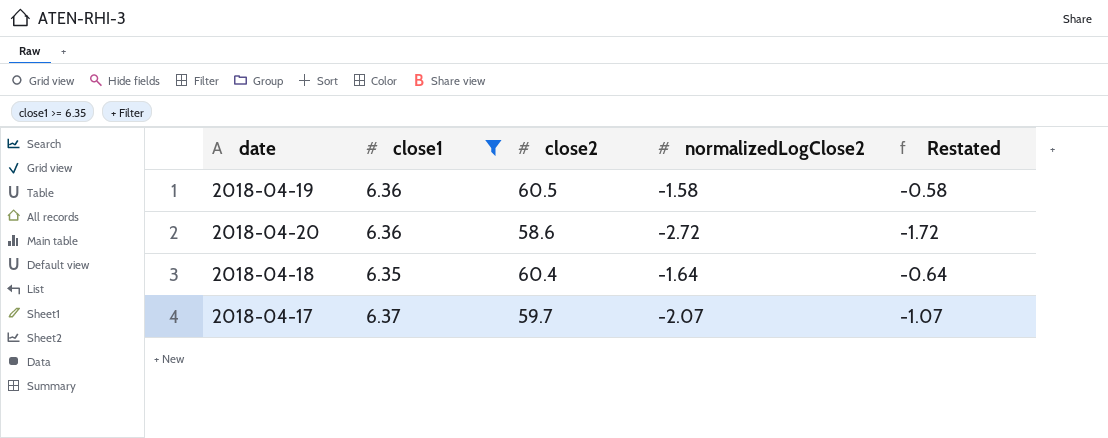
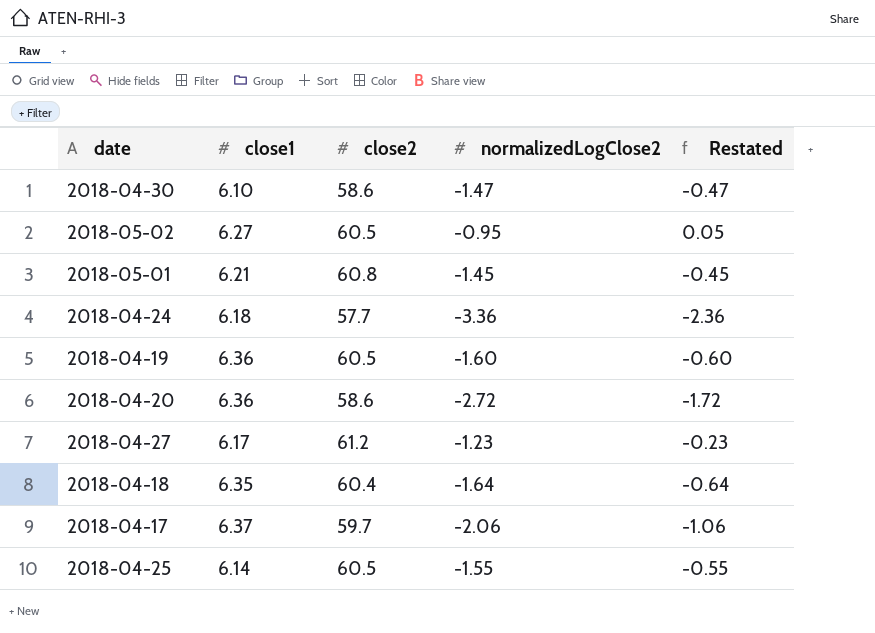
filter: close1 >= 6.35 -> none
2018-04-19 | normalizedLogClose2: -1.58 -> -1.60
2018-04-19 | Restated: -0.58 -> -0.60
2018-04-17 | normalizedLogClose2: -2.07 -> -2.06
2018-04-17 | Restated: -1.07 -> -1.06

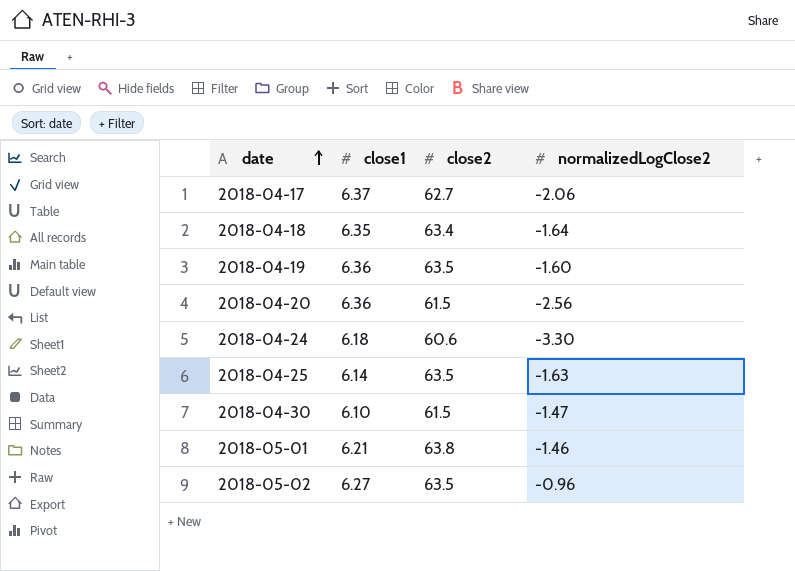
row order: none -> date ascending
column Restated | formula: [normalizedLogClose2] + 1 -> none
row 2018-04-27: 6.17 | 61.2 | -1.23 | -0.23 -> none
2018-04-17 | close2: 59.7 -> 62.7
2018-04-18 | close2: 60.4 -> 63.4
2018-04-19 | close2: 60.5 -> 63.5
2018-04-20 | close2: 58.6 -> 61.5
2018-04-20 | normalizedLogClose2: -2.72 -> -2.56
2018-04-24 | close2: 57.7 -> 60.6
2018-04-24 | normalizedLogClose2: -3.36 -> -3.30
2018-04-25 | close2: 60.5 -> 63.5
2018-04-25 | normalizedLogClose2: -1.55 -> -1.63
2018-04-30 | close2: 58.6 -> 61.5
2018-05-01 | close2: 60.8 -> 63.8
2018-05-01 | normalizedLogClose2: -1.45 -> -1.46
2018-05-02 | close2: 60.5 -> 63.5
2018-05-02 | normalizedLogClose2: -0.95 -> -0.96

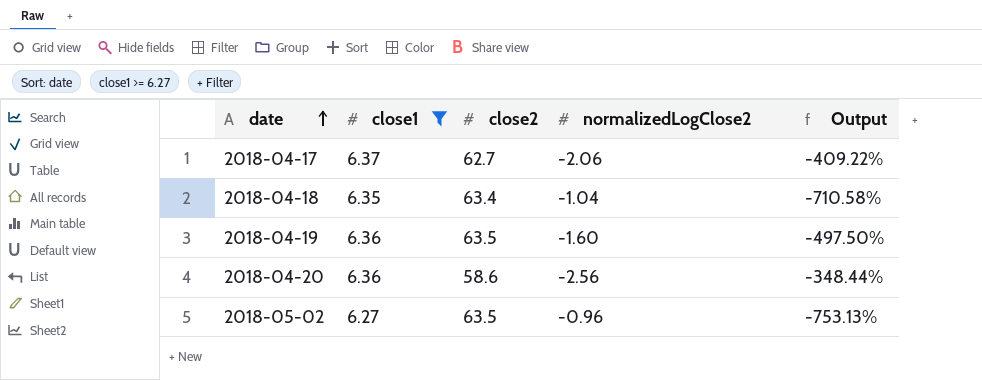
filter: none -> close1 >= 6.27
column Output | formula: none -> ([close1] - [normalizedLogClose2]) / [normalizedLogClose2]
2018-04-18 | normalizedLogClose2: -1.64 -> -1.04
2018-04-20 | close2: 61.5 -> 58.6

